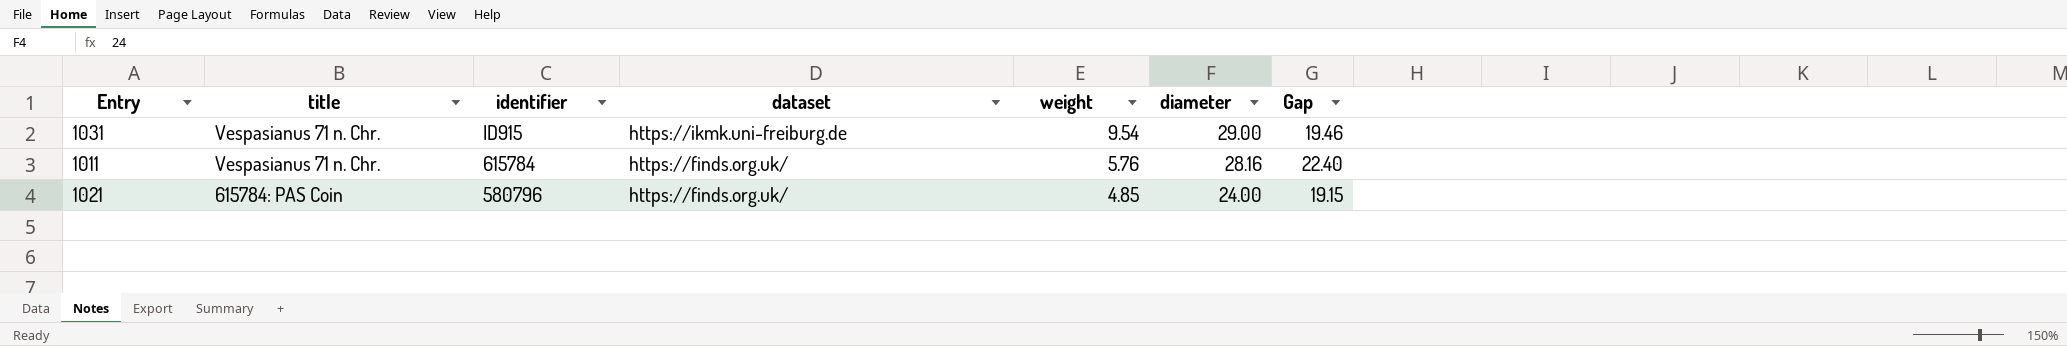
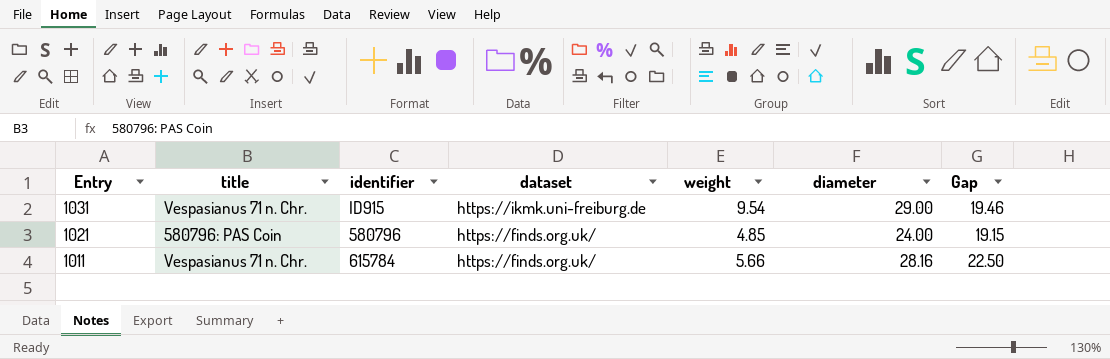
row order: title descending -> Entry descending
1021 | title: 615784: PAS Coin -> 580796: PAS Coin
1011 | weight: 5.76 -> 5.66
1011 | Gap: 22.40 -> 22.50

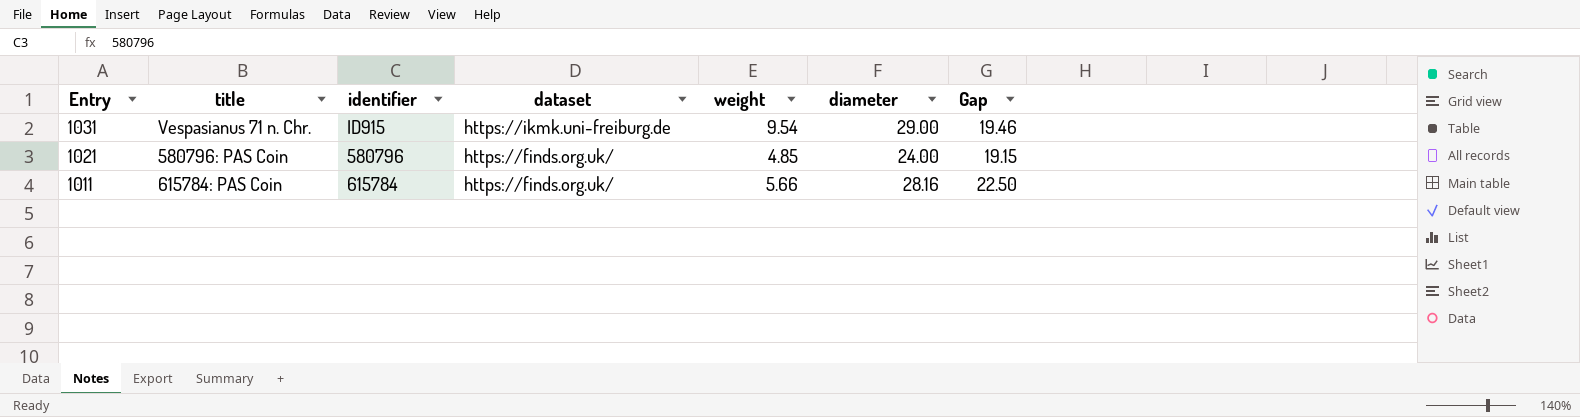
1011 | title: Vespasianus 71 n. Chr. -> 615784: PAS Coin

